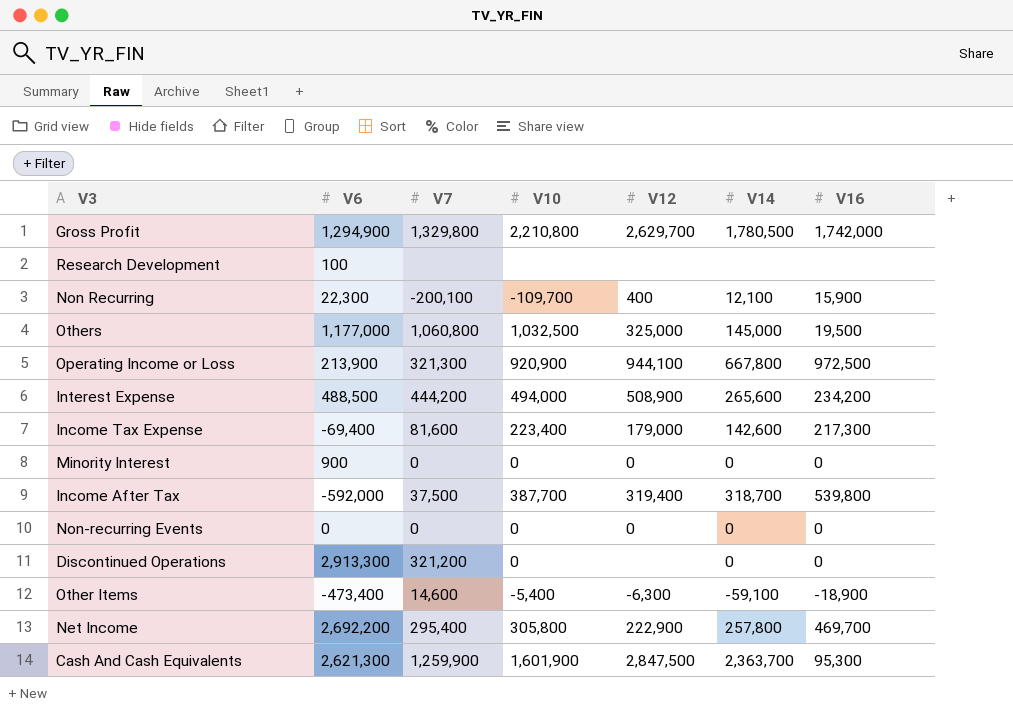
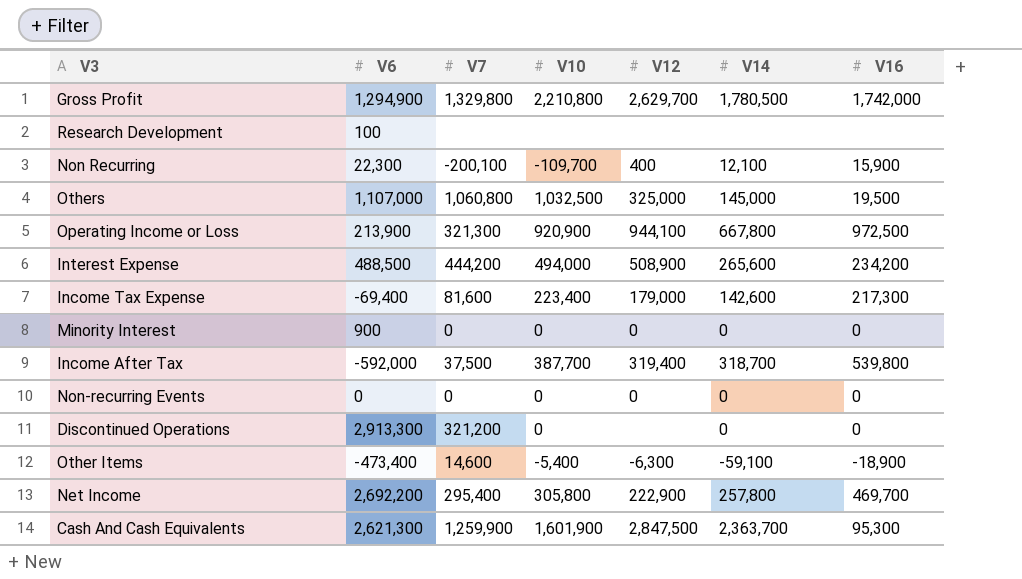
Others | V6: 1,177,000 -> 1,107,000

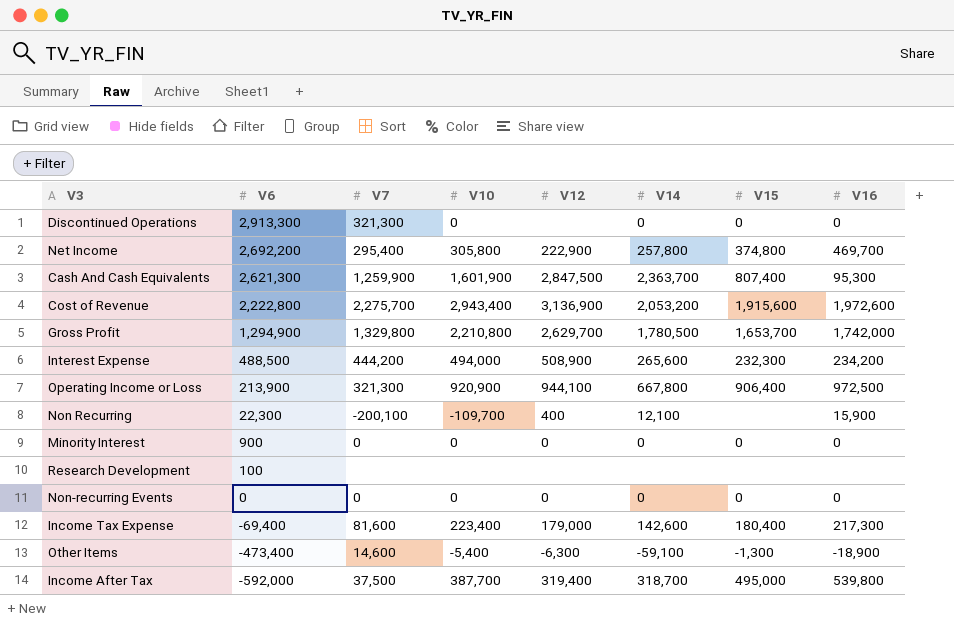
row order: none -> V6 descending
column V15 | position: none -> 7
row Others: 1,107,000 | 1,060,800 | 1,032,500 | 325,000 | 145,000 | 19,500 -> none
Discontinued Operations | V7: 321,200 -> 321,300
row Cost of Revenue: none -> 2,222,800 | 2,275,700 | 2,943,400 | 3,136,900 | 2,053,200 | 1,915,600 | 1,972,600

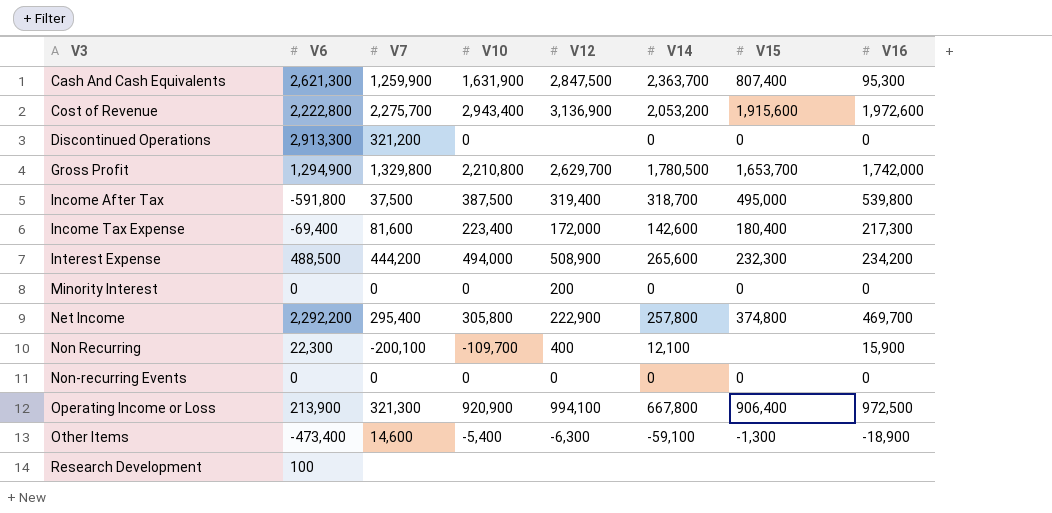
row order: V6 descending -> V3 ascending
Cash And Cash Equivalents | V10: 1,601,900 -> 1,631,900
Discontinued Operations | V7: 321,300 -> 321,200
Income After Tax | V6: -592,000 -> -591,800
Income After Tax | V10: 387,700 -> 387,500
Income Tax Expense | V12: 179,000 -> 172,000
Minority Interest | V6: 900 -> 0
Minority Interest | V12: 0 -> 200
Net Income | V6: 2,692,200 -> 2,292,200
Operating Income or Loss | V12: 944,100 -> 994,100

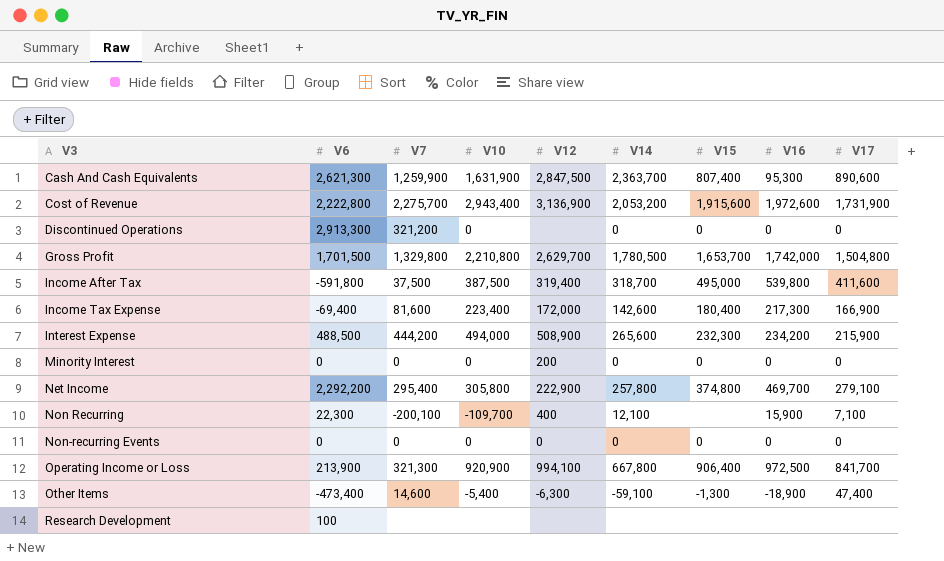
column V17 | position: none -> 9
Gross Profit | V6: 1,294,900 -> 1,701,500

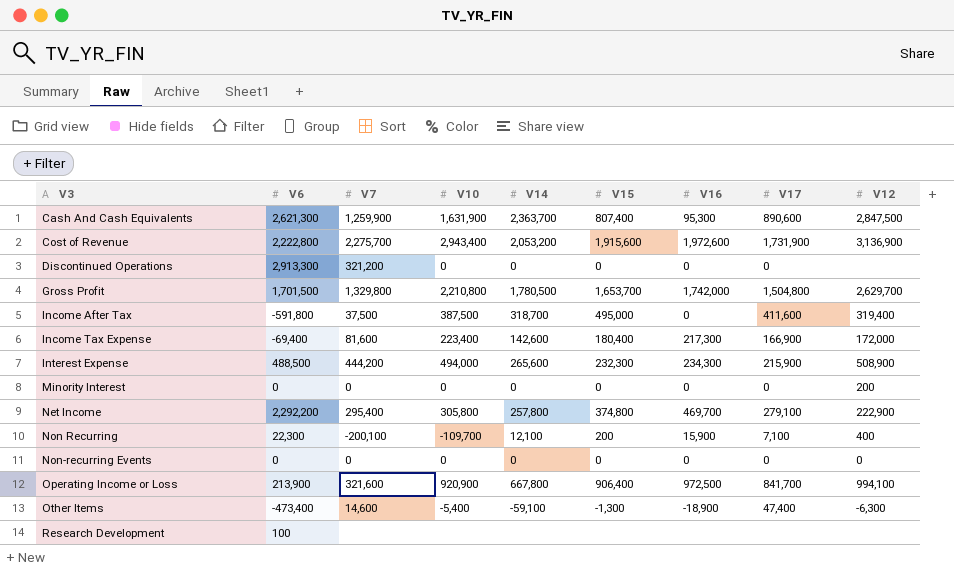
column V12 | position: 5 -> 9
Income After Tax | V16: 539,800 -> 0
Interest Expense | V16: 234,200 -> 234,300
Non Recurring | V15: none -> 200
Operating Income or Loss | V7: 321,300 -> 321,600

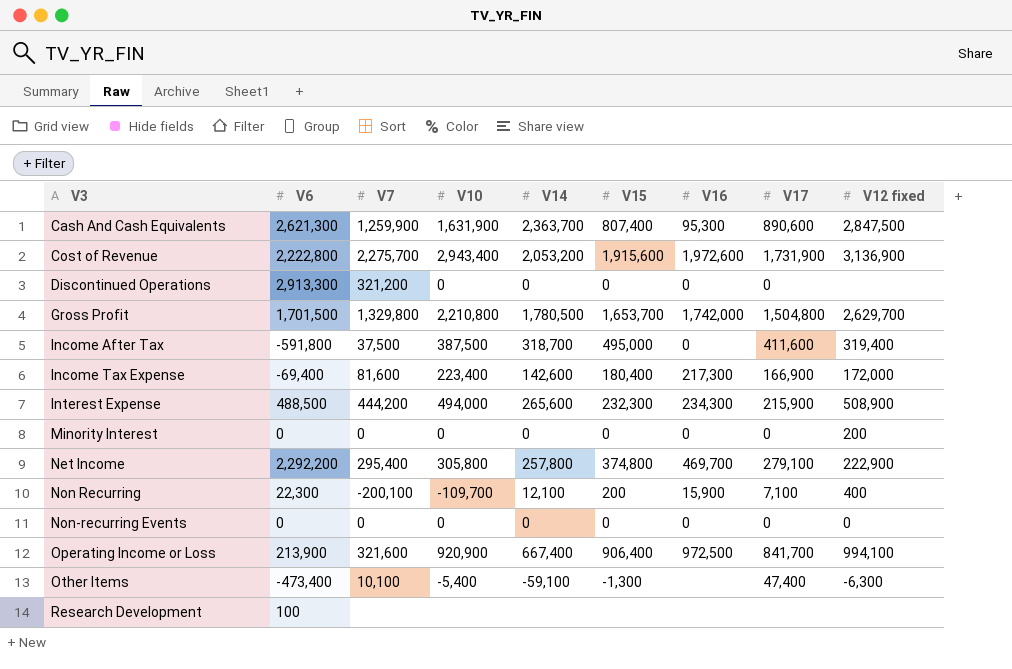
column name: V12 -> V12 fixed
Operating Income or Loss | V14: 667,800 -> 667,400
Other Items | V7: 14,600 -> 10,100
Other Items | V16: -18,900 -> none

